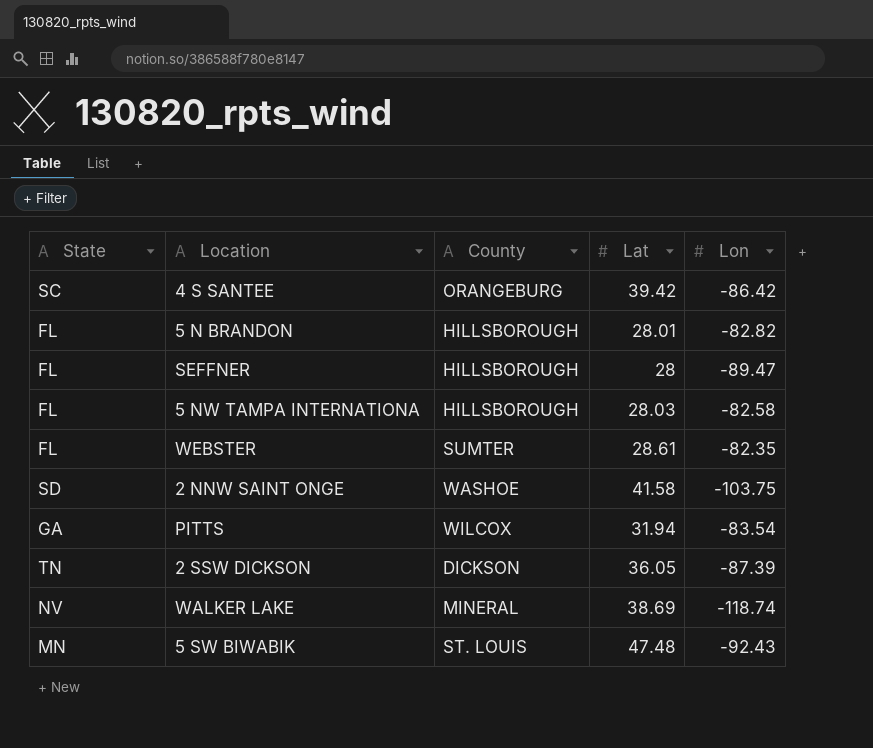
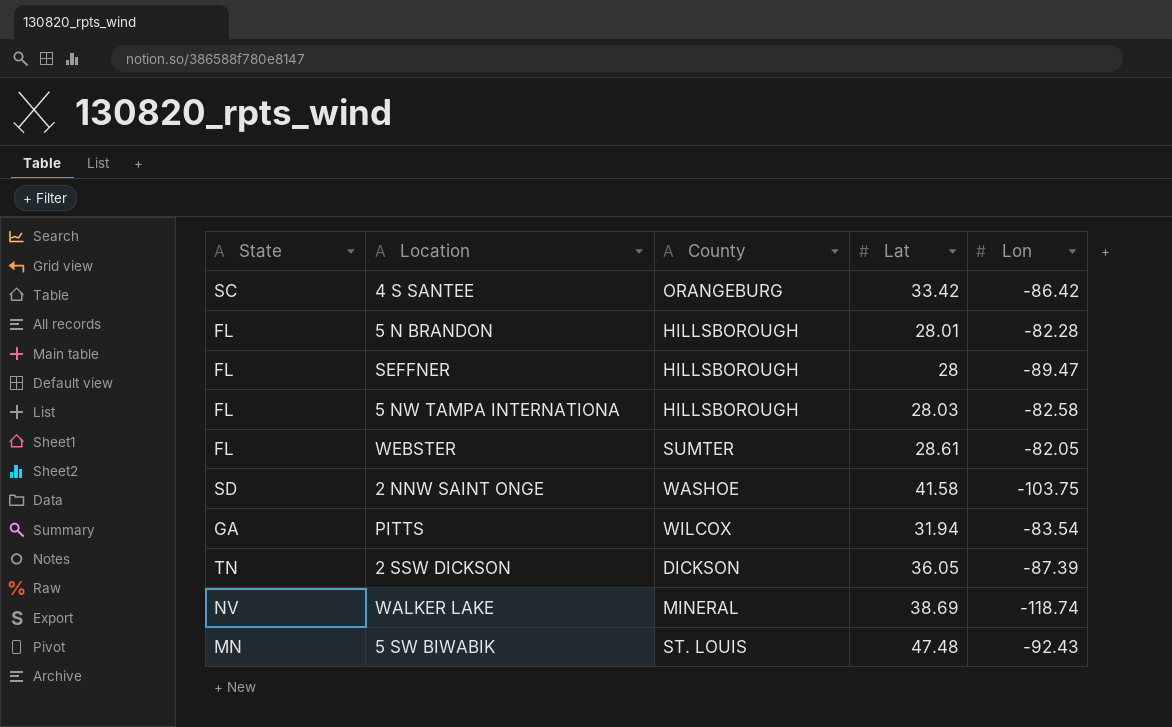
4 S SANTEE | Lat: 39.42 -> 33.42
5 N BRANDON | Lon: -82.82 -> -82.28
WEBSTER | Lon: -82.35 -> -82.05

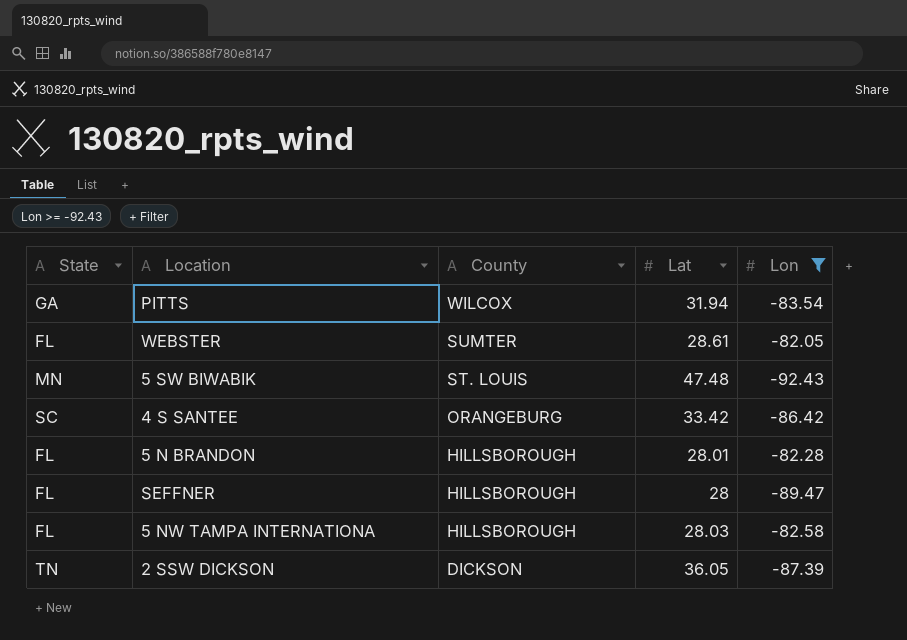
filter: none -> Lon >= -92.43
row order: none -> County descending

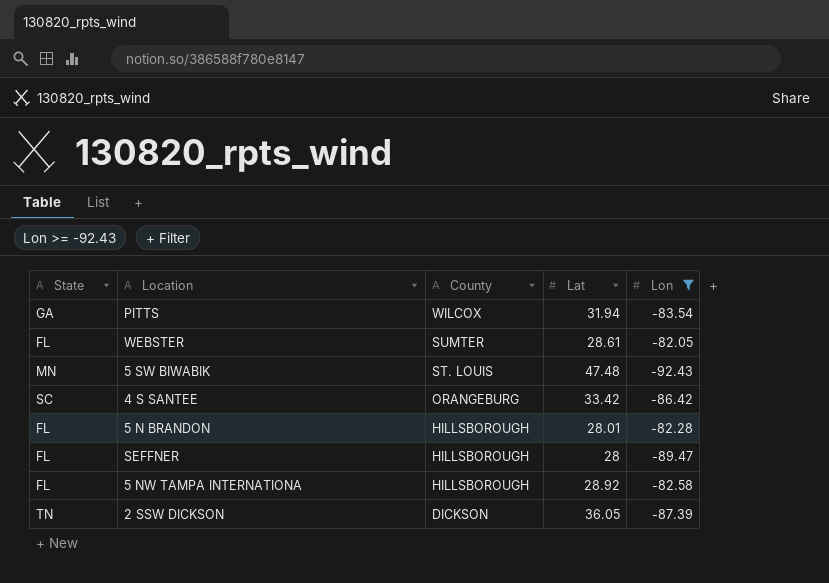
5 NW TAMPA INTERNATIONA | Lat: 28.03 -> 28.92

